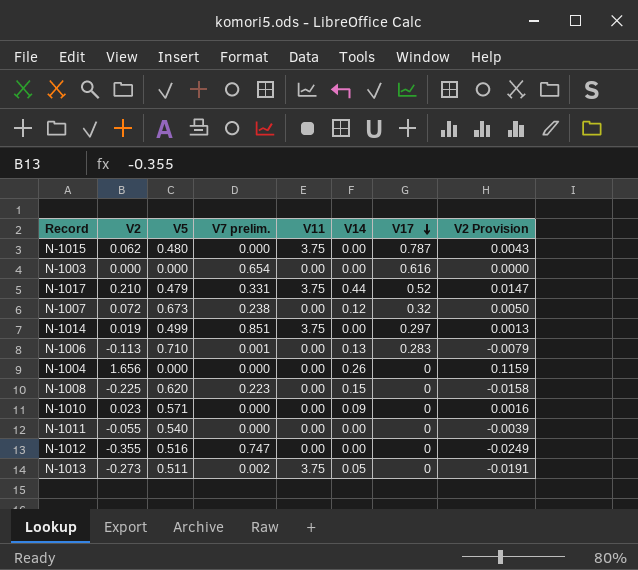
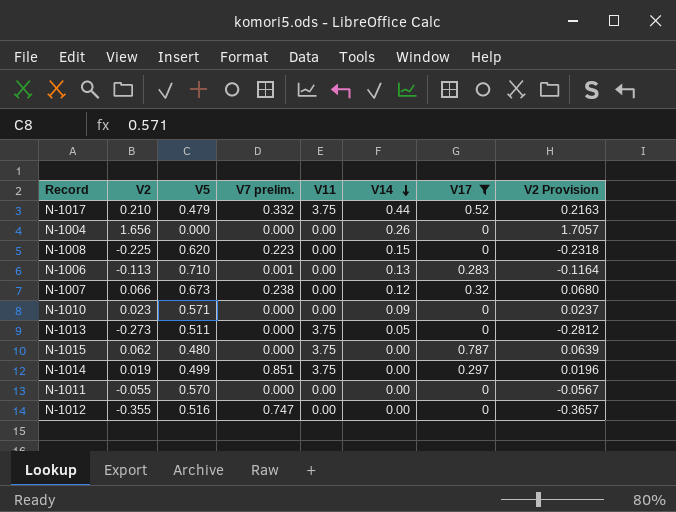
filter: none -> V17 != 0.616
row order: V17 descending -> V14 descending
column V2 Provision | formula: [V2] * 0.07 -> [V2] * 1.03
N-1017 | V7 prelim.: 0.331 -> 0.332
N-1007 | V2: 0.072 -> 0.066
N-1013 | V7 prelim.: 0.002 -> 0.000
N-1011 | V5: 0.540 -> 0.570

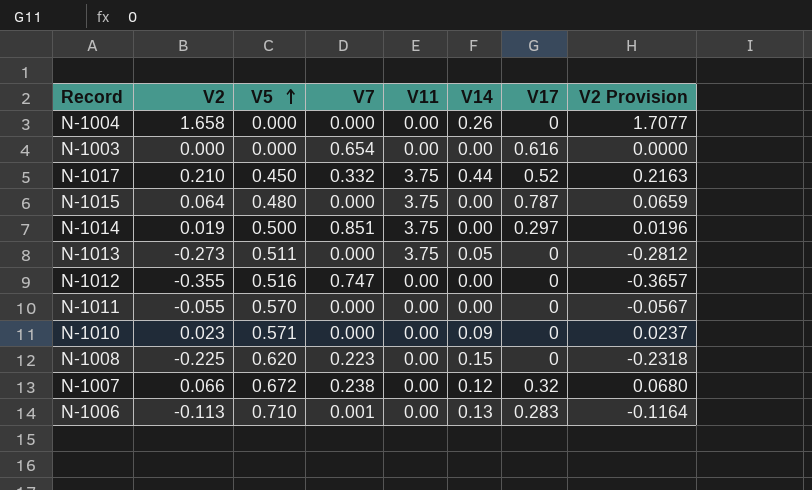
filter: V17 != 0.616 -> none
row order: V14 descending -> V5 ascending
column name: V7 prelim. -> V7
N-1004 | V2: 1.656 -> 1.658
N-1004 | V2 Provision: 1.7057 -> 1.7077
N-1017 | V5: 0.479 -> 0.450
N-1015 | V2: 0.062 -> 0.064
N-1015 | V2 Provision: 0.0639 -> 0.0659
N-1014 | V5: 0.499 -> 0.500
N-1007 | V5: 0.673 -> 0.672

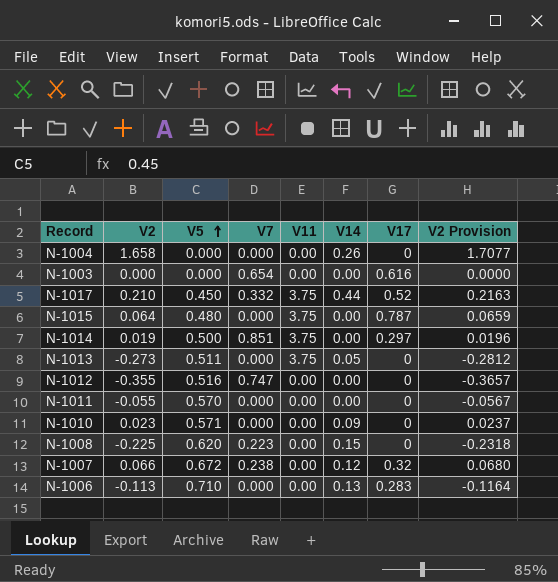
N-1006 | V7: 0.001 -> 0.000

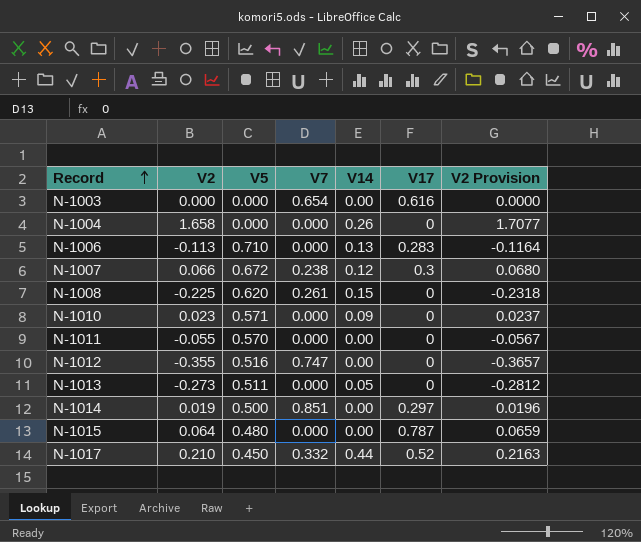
row order: V5 ascending -> Record ascending
column V11 | position: 5 -> none
N-1007 | V17: 0.32 -> 0.3
N-1008 | V7: 0.223 -> 0.261

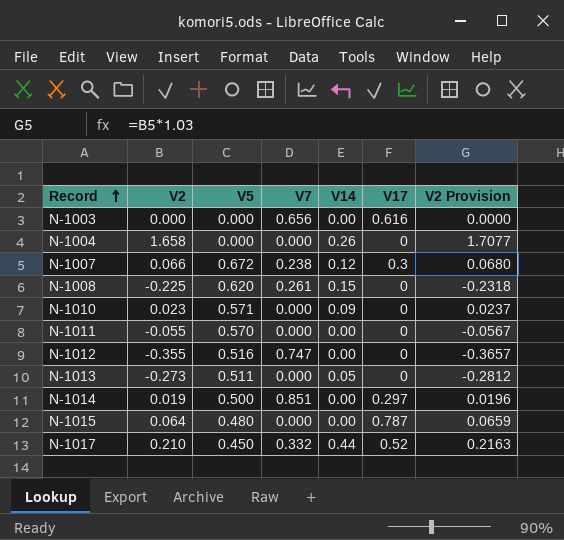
row N-1006: -0.113 | 0.710 | 0.000 | 0.13 | 0.283 | -0.1164 -> none
N-1003 | V7: 0.654 -> 0.656

